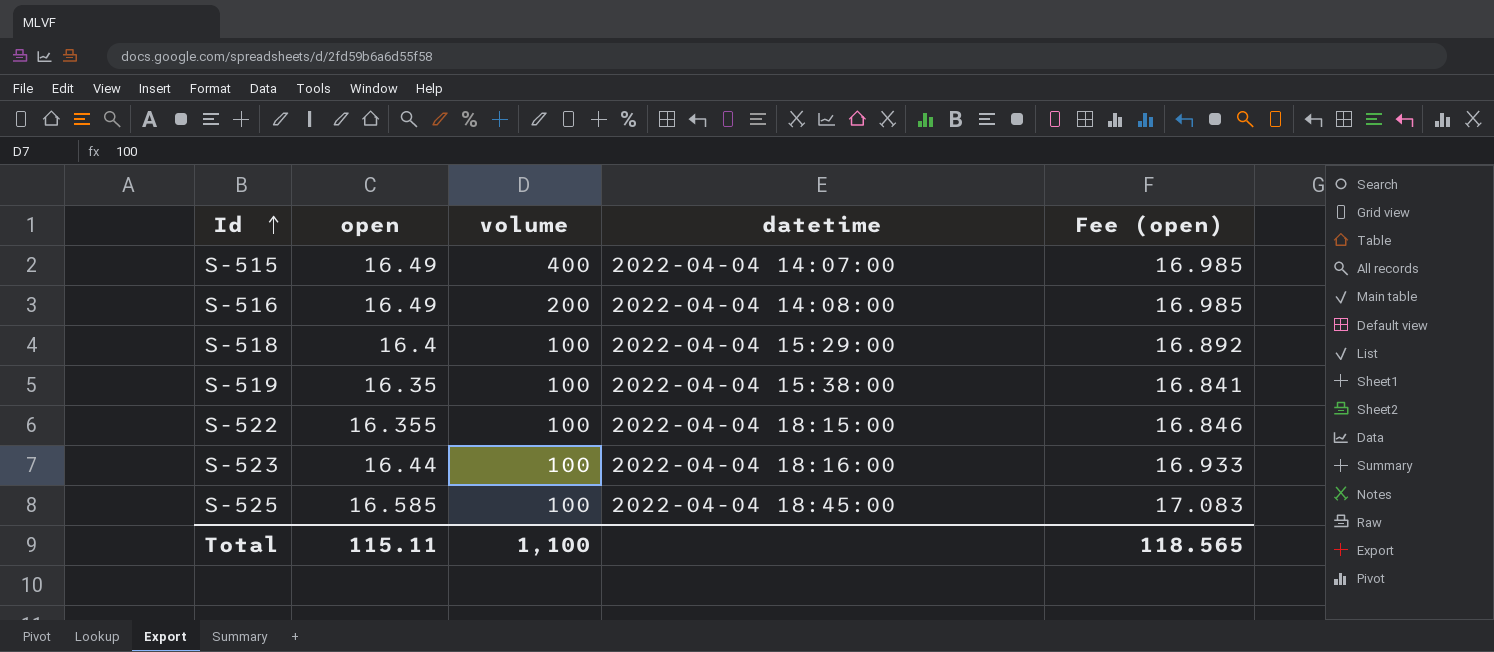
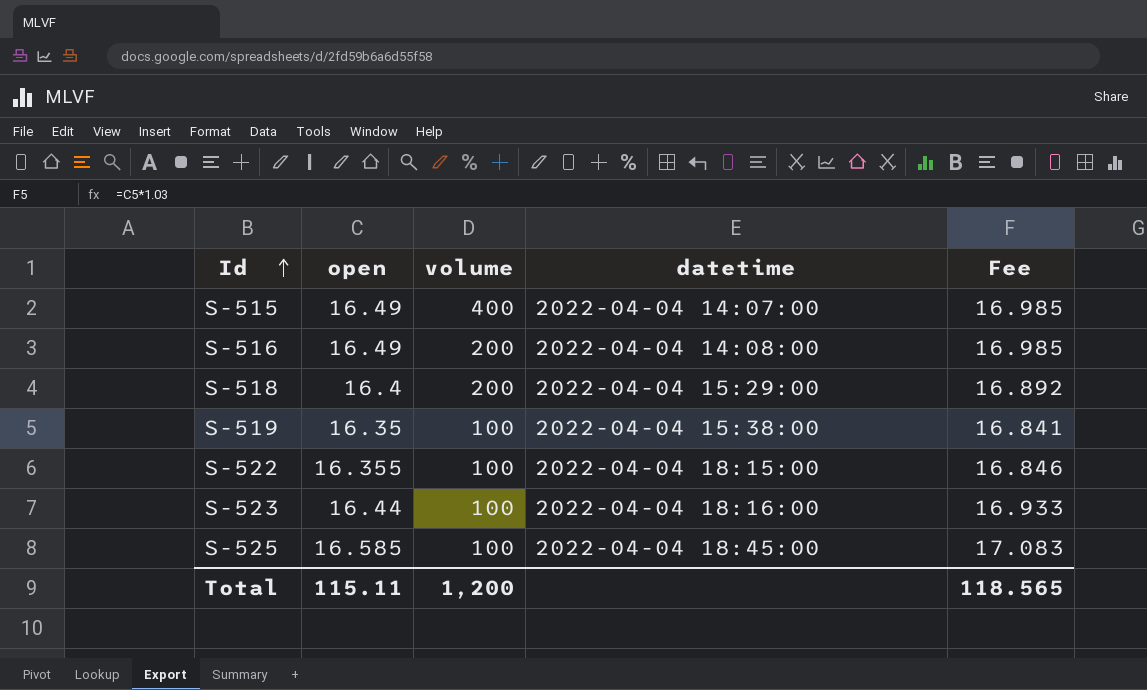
column name: Fee (open) -> Fee
S-518 | volume: 100 -> 200
Total | volume: 1,100 -> 1,200

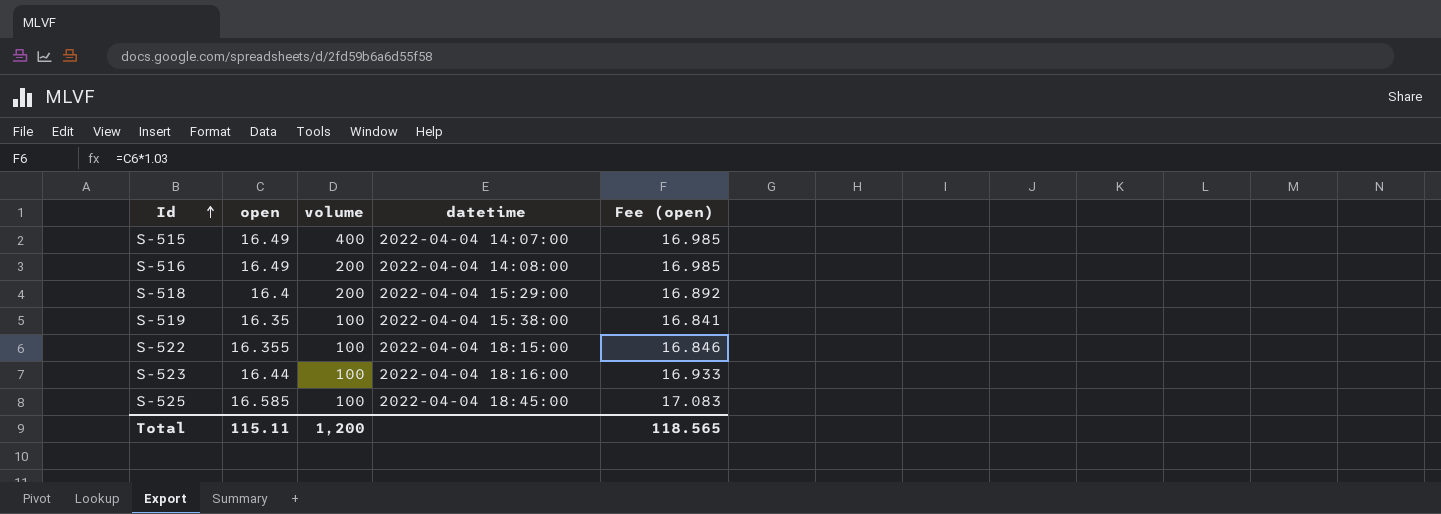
column name: Fee -> Fee (open)

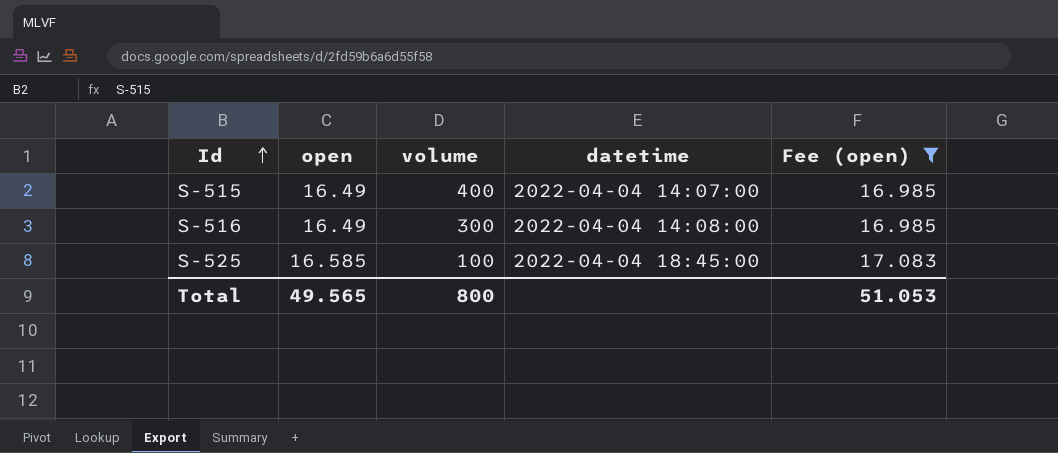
filter: none -> Fee (open) >= 16.985
S-516 | volume: 200 -> 300
Total | open: 115.11 -> 49.565
Total | volume: 1,200 -> 800
Total | Fee (open): 118.565 -> 51.053

